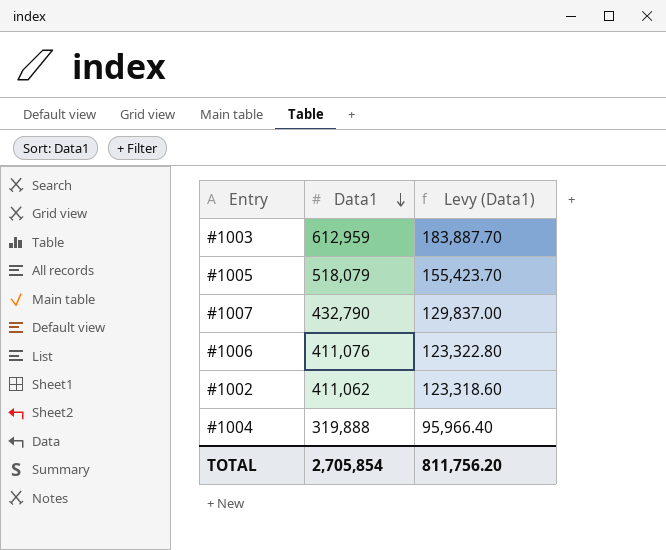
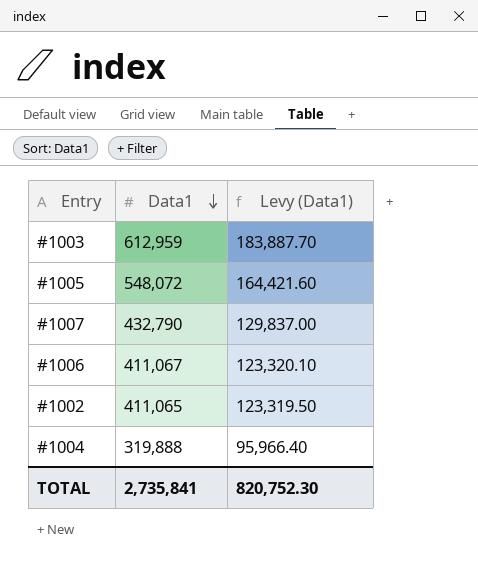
#1005 | Data1: 518,079 -> 548,072
#1005 | Levy (Data1): 155,423.70 -> 164,421.60
#1006 | Data1: 411,076 -> 411,067
#1006 | Levy (Data1): 123,322.80 -> 123,320.10
#1002 | Data1: 411,062 -> 411,065
#1002 | Levy (Data1): 123,318.60 -> 123,319.50
TOTAL | Data1: 2,705,854 -> 2,735,841
TOTAL | Levy (Data1): 811,756.20 -> 820,752.30

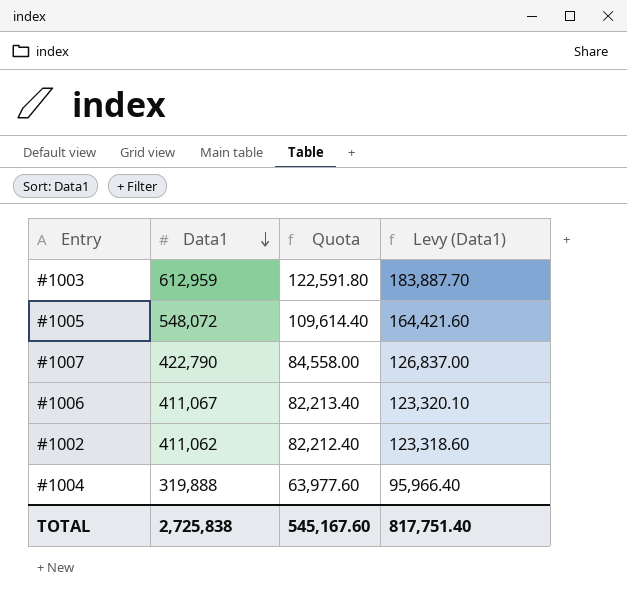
column Quota | formula: none -> [Data1] * 0.2
#1007 | Data1: 432,790 -> 422,790
#1007 | Levy (Data1): 129,837.00 -> 126,837.00
#1002 | Data1: 411,065 -> 411,062
#1002 | Levy (Data1): 123,319.50 -> 123,318.60
TOTAL | Data1: 2,735,841 -> 2,725,838
TOTAL | Levy (Data1): 820,752.30 -> 817,751.40

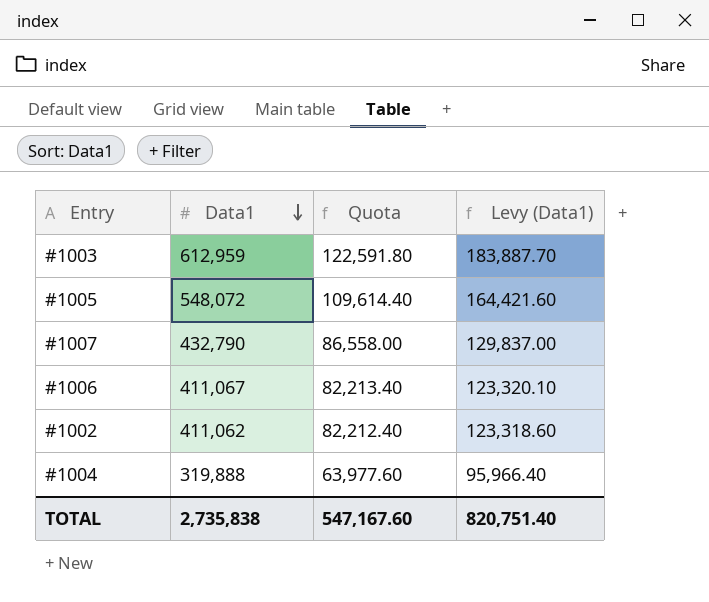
#1007 | Data1: 422,790 -> 432,790
#1007 | Quota: 84,558.00 -> 86,558.00
#1007 | Levy (Data1): 126,837.00 -> 129,837.00
TOTAL | Data1: 2,725,838 -> 2,735,838
TOTAL | Quota: 545,167.60 -> 547,167.60
TOTAL | Levy (Data1): 817,751.40 -> 820,751.40

